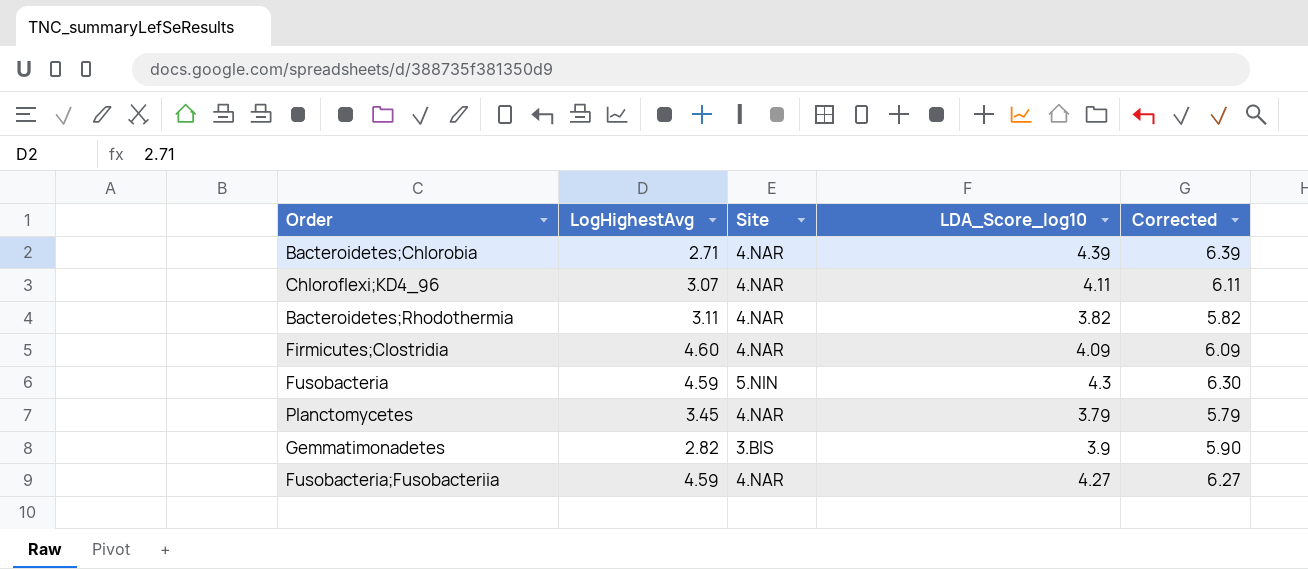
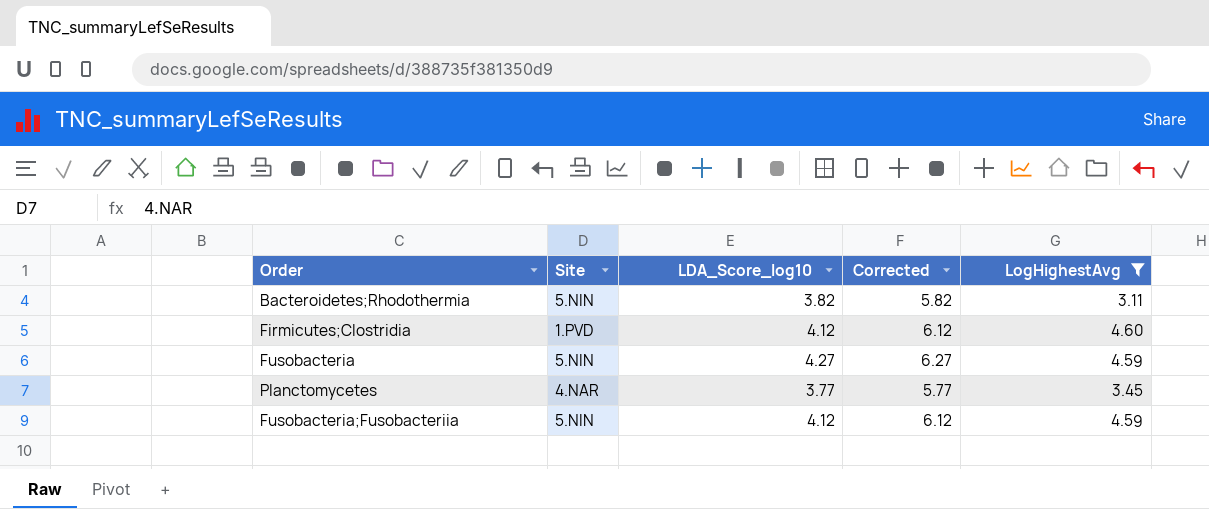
filter: none -> LogHighestAvg >= 3.11
column LogHighestAvg | position: 2 -> 5
Bacteroidetes;Rhodothermia | Site: 4.NAR -> 5.NIN
Firmicutes;Clostridia | Site: 4.NAR -> 1.PVD
Firmicutes;Clostridia | LDA_Score_log10: 4.09 -> 4.12
Firmicutes;Clostridia | Corrected: 6.09 -> 6.12
Fusobacteria | LDA_Score_log10: 4.3 -> 4.27
Fusobacteria | Corrected: 6.30 -> 6.27
Planctomycetes | LDA_Score_log10: 3.79 -> 3.77
Planctomycetes | Corrected: 5.79 -> 5.77
Fusobacteria;Fusobacteriia | Site: 4.NAR -> 5.NIN
Fusobacteria;Fusobacteriia | LDA_Score_log10: 4.27 -> 4.12
Fusobacteria;Fusobacteriia | Corrected: 6.27 -> 6.12

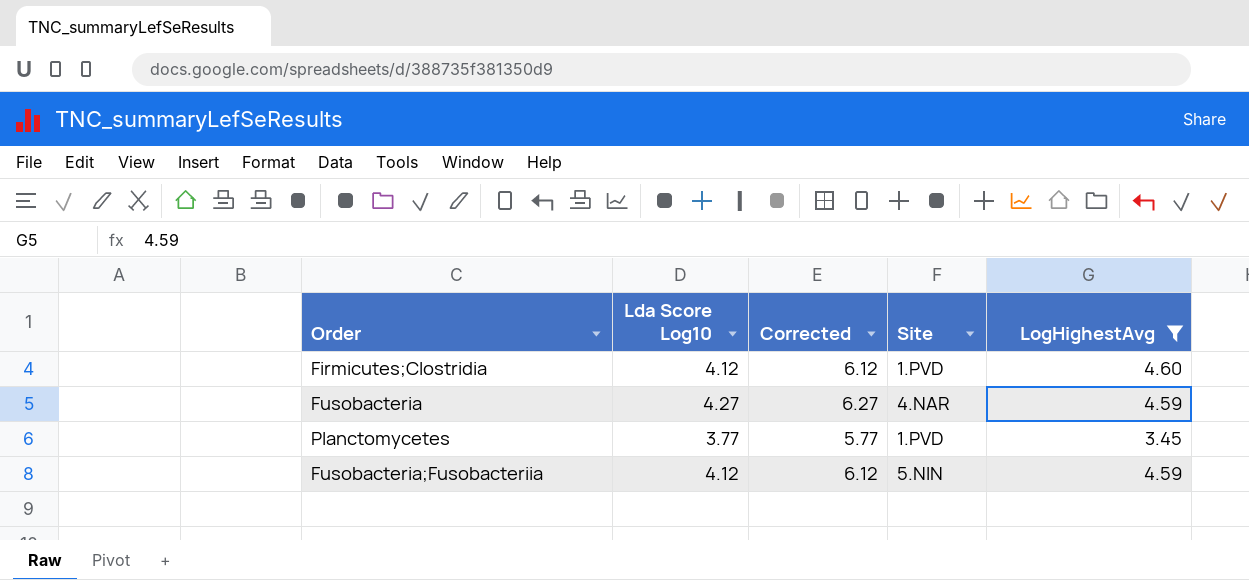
column name: LDA_Score_log10 -> Lda Score Log10
column Site | position: 2 -> 4
row Bacteroidetes;Rhodothermia: 5.NIN | 3.82 | 5.82 | 3.11 -> none
Fusobacteria | Site: 5.NIN -> 4.NAR
Planctomycetes | Site: 4.NAR -> 1.PVD

